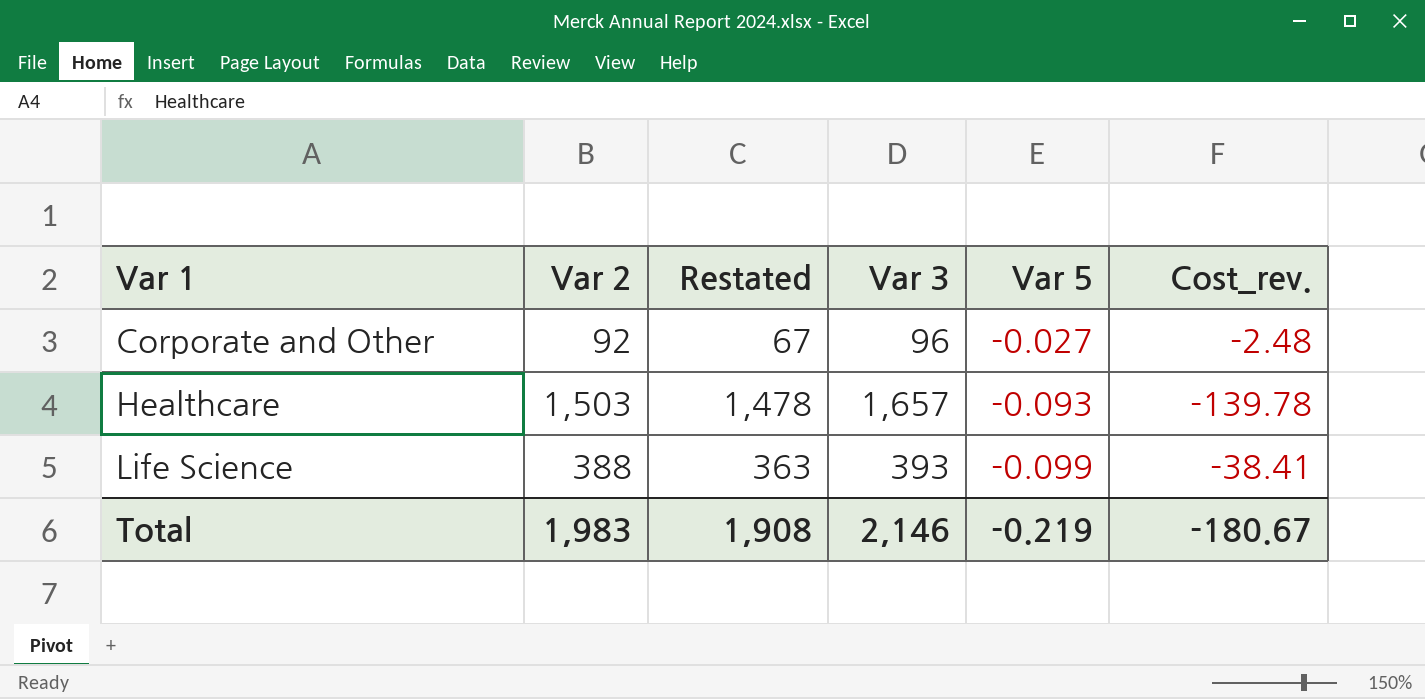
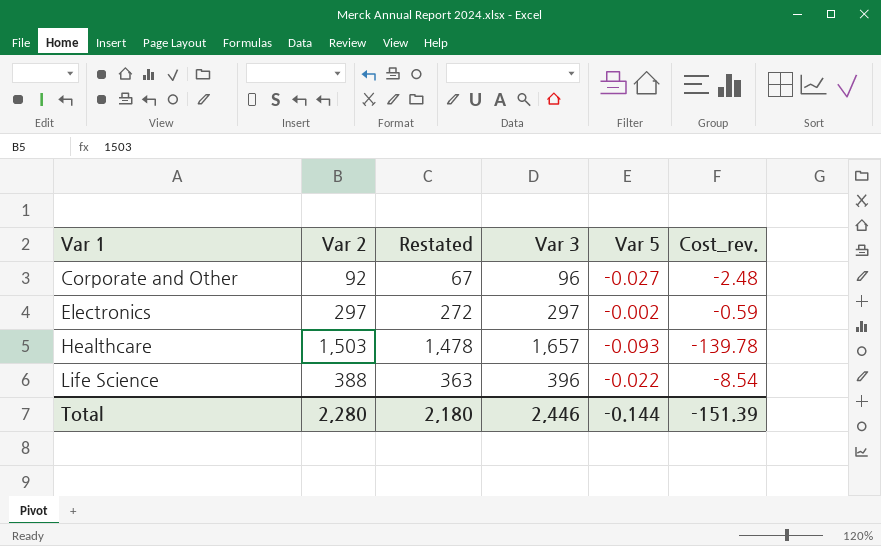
row Electronics: none -> 297 | 272 | 297 | -0.002 | -0.59
Life Science | Var 3: 393 -> 396
Life Science | Var 5: -0.099 -> -0.022
Life Science | Cost_rev.: -38.41 -> -8.54
Total | Var 2: 1,983 -> 2,280
Total | Restated: 1,908 -> 2,180
Total | Var 3: 2,146 -> 2,446
Total | Var 5: -0.219 -> -0.144
Total | Cost_rev.: -180.67 -> -151.39

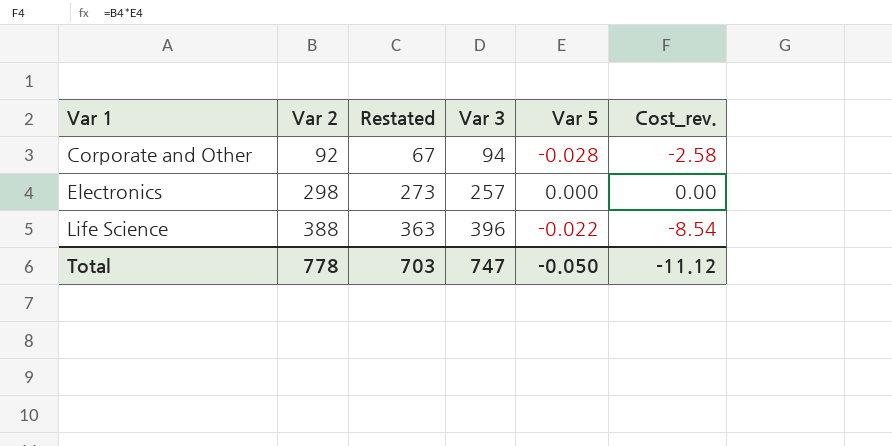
row Healthcare: 1,503 | 1,478 | 1,657 | -0.093 | -139.78 -> none
Corporate and Other | Var 3: 96 -> 94
Corporate and Other | Var 5: -0.027 -> -0.028
Corporate and Other | Cost_rev.: -2.48 -> -2.58
Electronics | Var 2: 297 -> 298
Electronics | Restated: 272 -> 273
Electronics | Var 3: 297 -> 257
Electronics | Var 5: -0.002 -> 0.000
Electronics | Cost_rev.: -0.59 -> 0.00
Total | Var 2: 2,280 -> 778
Total | Restated: 2,180 -> 703
Total | Var 3: 2,446 -> 747
Total | Var 5: -0.144 -> -0.050
Total | Cost_rev.: -151.39 -> -11.12

